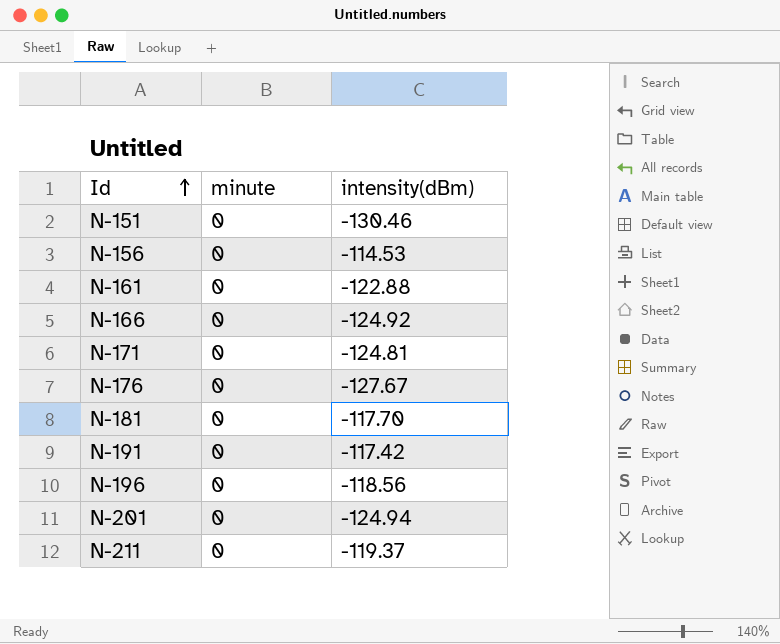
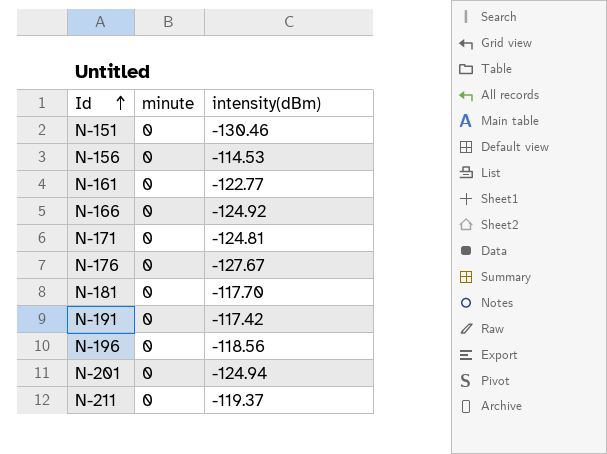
N-161 | intensity(dBm): -122.88 -> -122.77

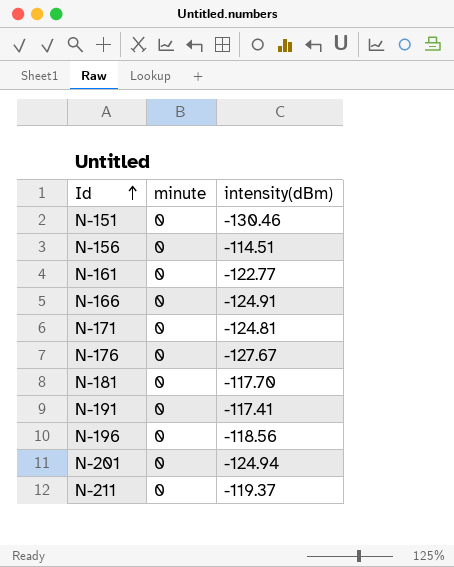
N-156 | intensity(dBm): -114.53 -> -114.51
N-166 | intensity(dBm): -124.92 -> -124.91
N-191 | intensity(dBm): -117.42 -> -117.41

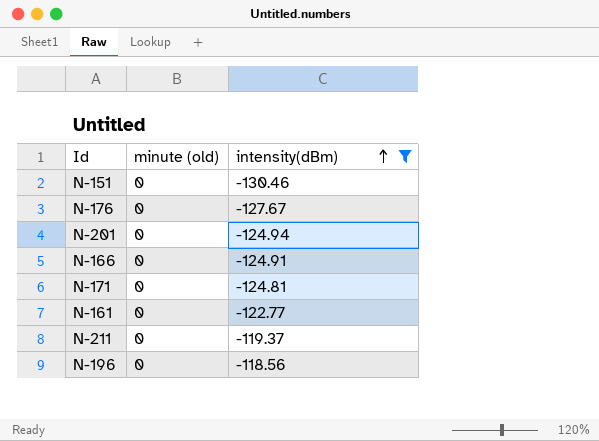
filter: none -> intensity(dBm) <= -118.56
row order: Id ascending -> intensity(dBm) ascending
column name: minute -> minute (old)

